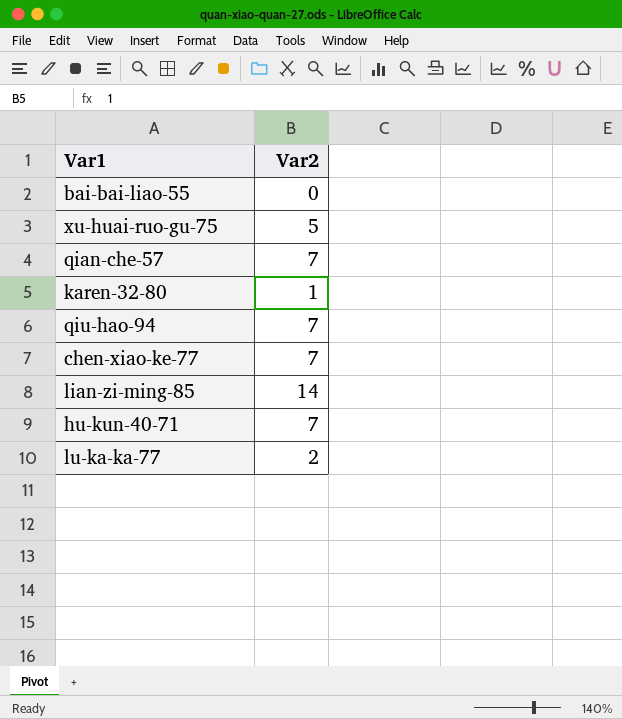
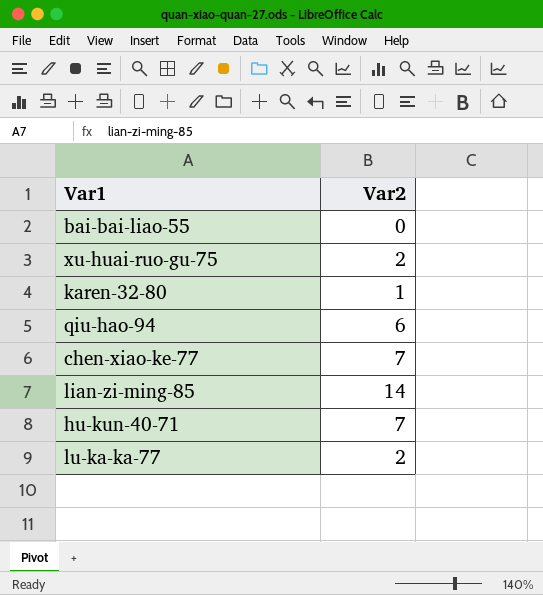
row qian-che-57: 7 -> none
xu-huai-ruo-gu-75 | Var2: 5 -> 2
qiu-hao-94 | Var2: 7 -> 6

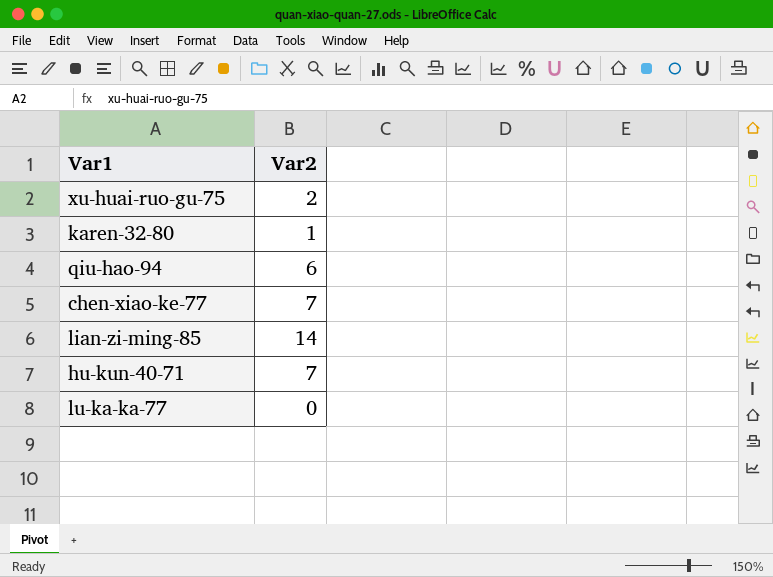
row bai-bai-liao-55: 0 -> none
lu-ka-ka-77 | Var2: 2 -> 0

